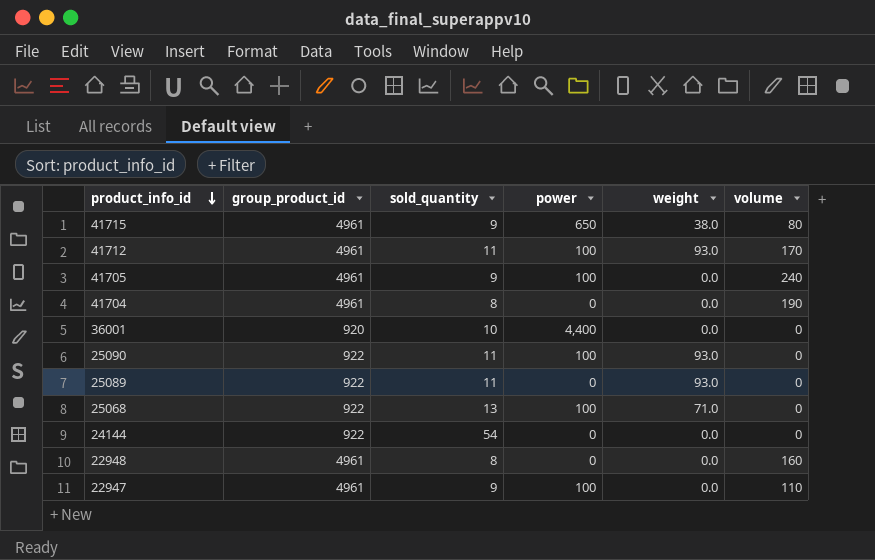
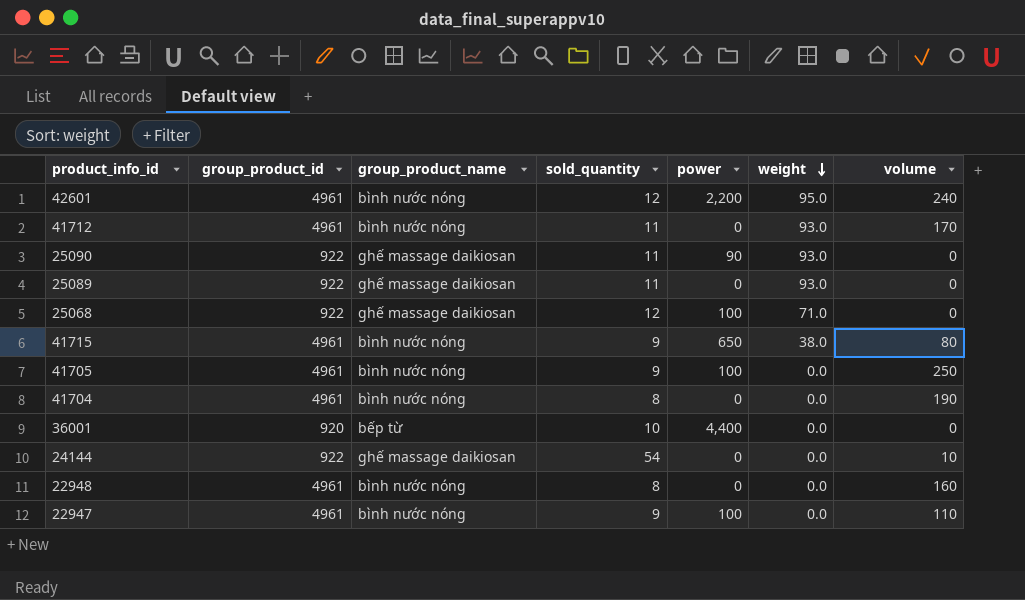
row order: product_info_id descending -> weight descending
column group_product_name | position: none -> 3
row 42601: none -> 4961 | bình nước nóng | 12 | 2,200 | 95.0 | 240
41712 | power: 100 -> 0
25090 | power: 100 -> 90
25068 | sold_quantity: 13 -> 12
41705 | volume: 240 -> 250
24144 | volume: 0 -> 10

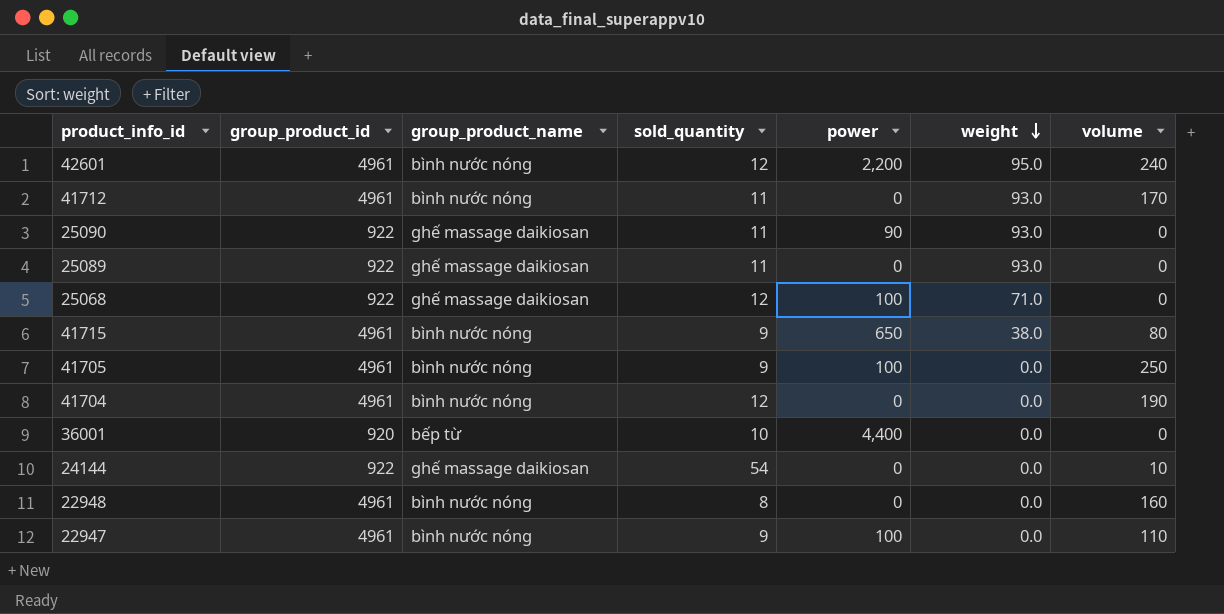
41704 | sold_quantity: 8 -> 12

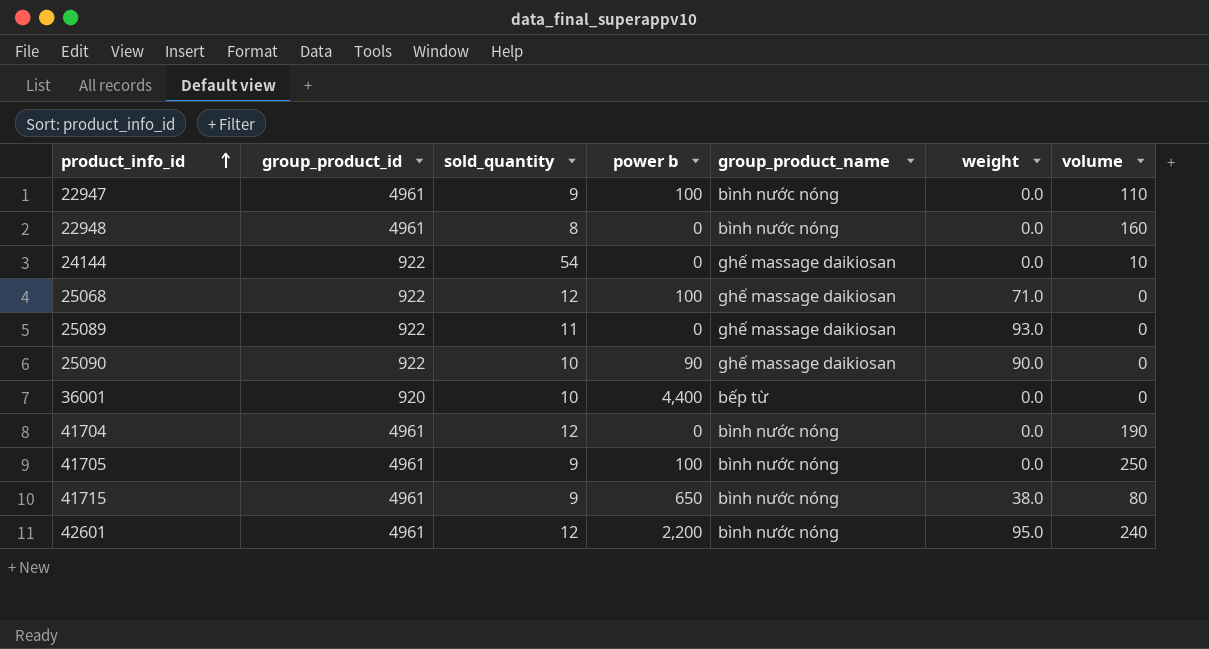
row order: weight descending -> product_info_id ascending
column name: power -> power b
column group_product_name | position: 3 -> 5
row 41712: 4961 | bình nước nóng | 11 | 0 | 93.0 | 170 -> none
25090 | sold_quantity: 11 -> 10
25090 | weight: 93.0 -> 90.0

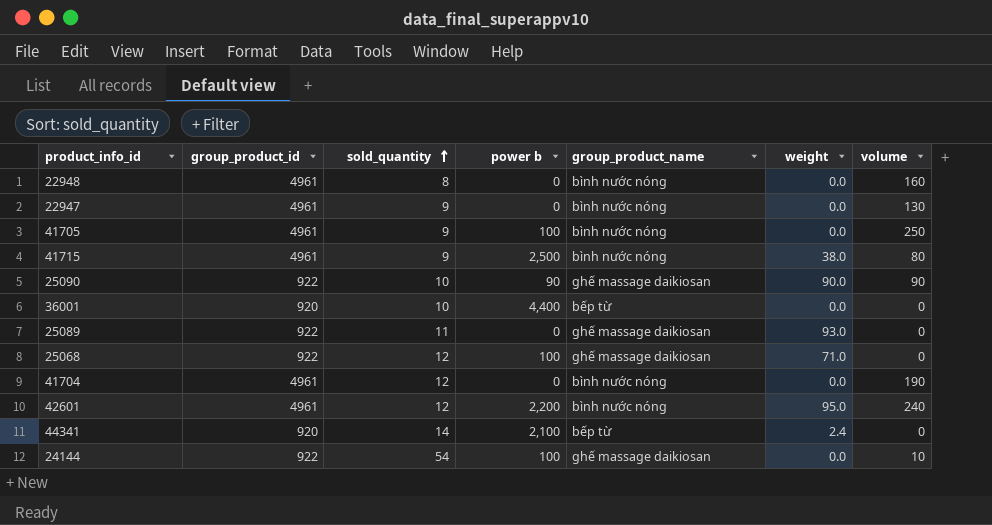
row order: product_info_id ascending -> sold_quantity ascending
22947 | power b: 100 -> 0
22947 | volume: 110 -> 130
41715 | power b: 650 -> 2,500
25090 | volume: 0 -> 90
row 44341: none -> 920 | 14 | 2,100 | bếp từ | 2.4 | 0
24144 | power b: 0 -> 100

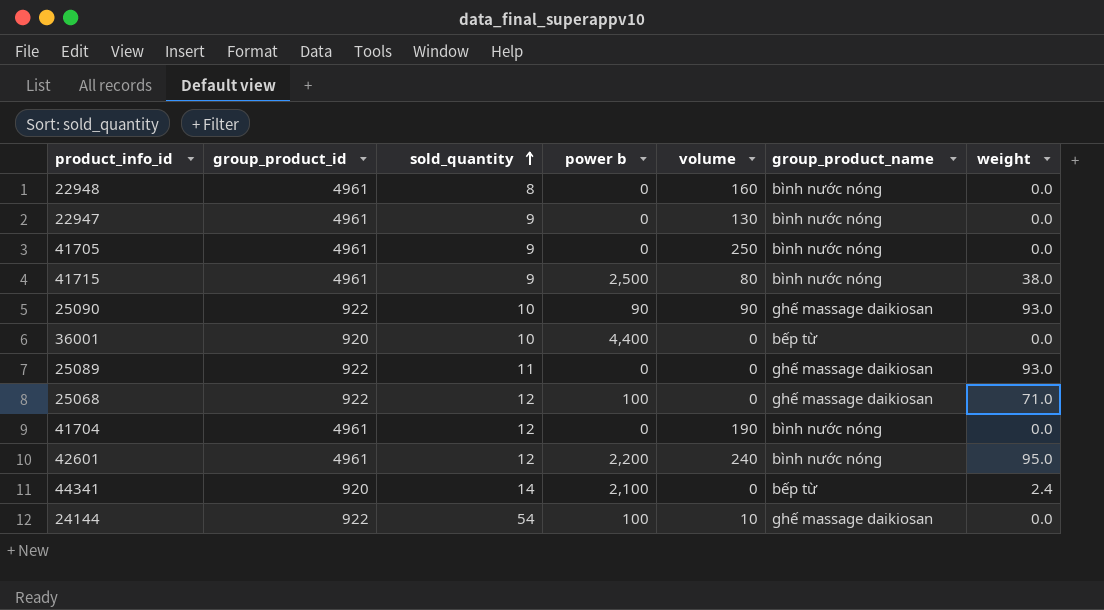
column volume | position: 7 -> 5
41705 | power b: 100 -> 0
25090 | weight: 90.0 -> 93.0

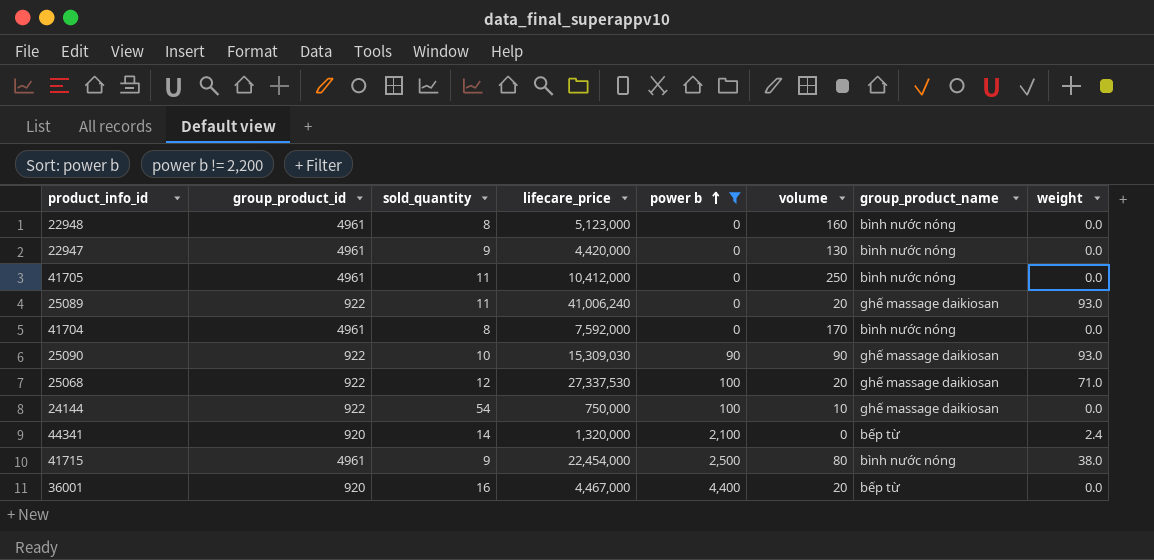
filter: none -> power b != 2,200
row order: sold_quantity ascending -> power b ascending
column lifecare_price | position: none -> 4
41705 | sold_quantity: 9 -> 11
25089 | volume: 0 -> 20
41704 | sold_quantity: 12 -> 8
41704 | volume: 190 -> 170
25068 | volume: 0 -> 20
36001 | sold_quantity: 10 -> 16
36001 | volume: 0 -> 20

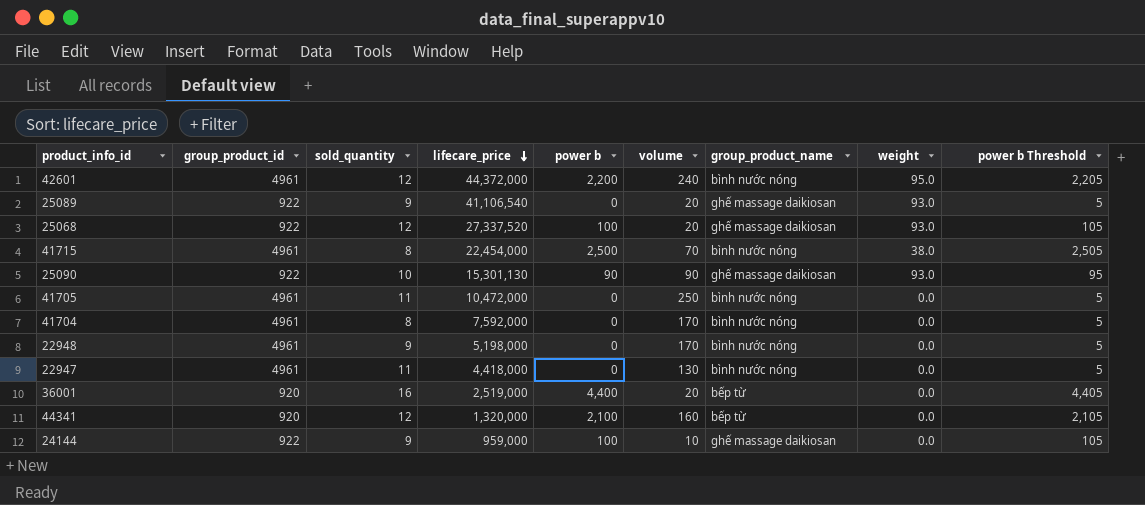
filter: power b != 2,200 -> none
row order: power b ascending -> lifecare_price descending
column power b Threshold | formula: none -> [power b] + 5
25089 | sold_quantity: 11 -> 9
25089 | lifecare_price: 41,006,240 -> 41,106,540
25068 | lifecare_price: 27,337,530 -> 27,337,520
25068 | weight: 71.0 -> 93.0
41715 | sold_quantity: 9 -> 8
41715 | volume: 80 -> 70
25090 | lifecare_price: 15,309,030 -> 15,301,130
41705 | lifecare_price: 10,412,000 -> 10,472,000
22948 | sold_quantity: 8 -> 9
22948 | lifecare_price: 5,123,000 -> 5,198,000
22948 | volume: 160 -> 170
22947 | sold_quantity: 9 -> 11
22947 | lifecare_price: 4,420,000 -> 4,418,000
36001 | lifecare_price: 4,467,000 -> 2,519,000
44341 | sold_quantity: 14 -> 12
44341 | volume: 0 -> 160
44341 | weight: 2.4 -> 0.0
24144 | sold_quantity: 54 -> 9
24144 | lifecare_price: 750,000 -> 959,000

